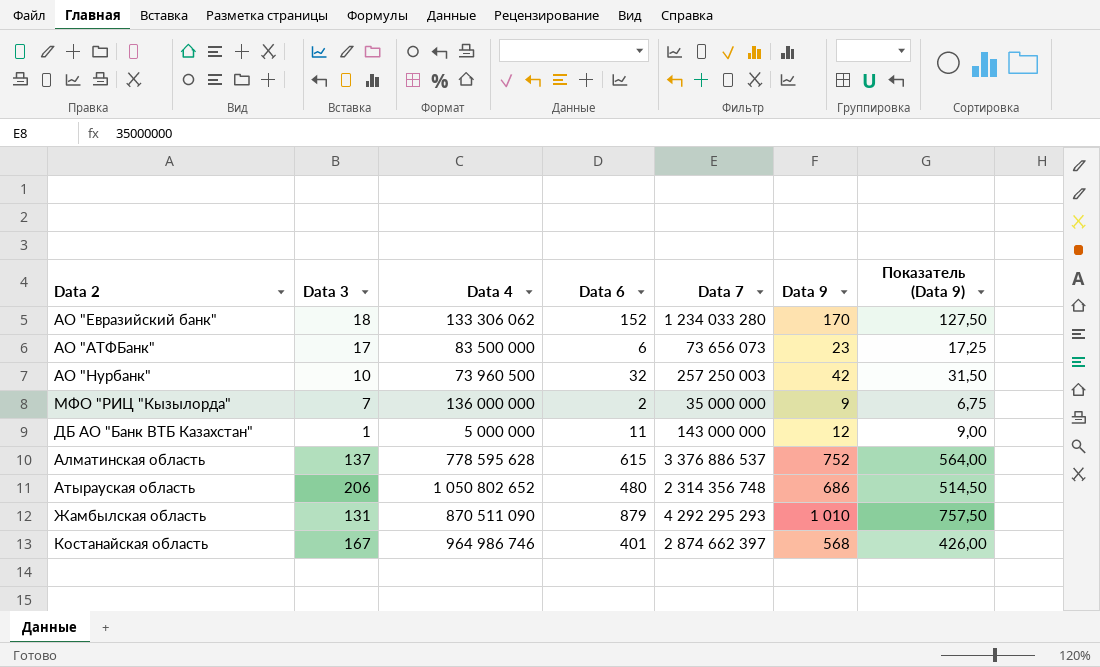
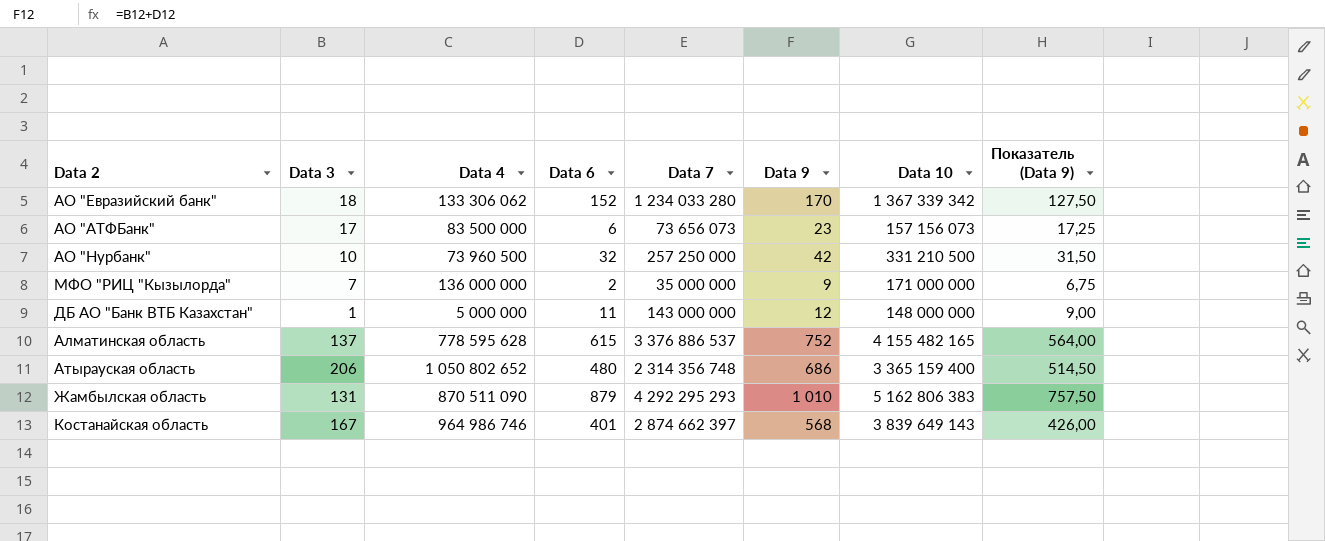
column Data 10 | formula: none -> [Data 4] + [Data 7]
АО "Нурбанк" | Data 7: 257 250 003 -> 257 250 000

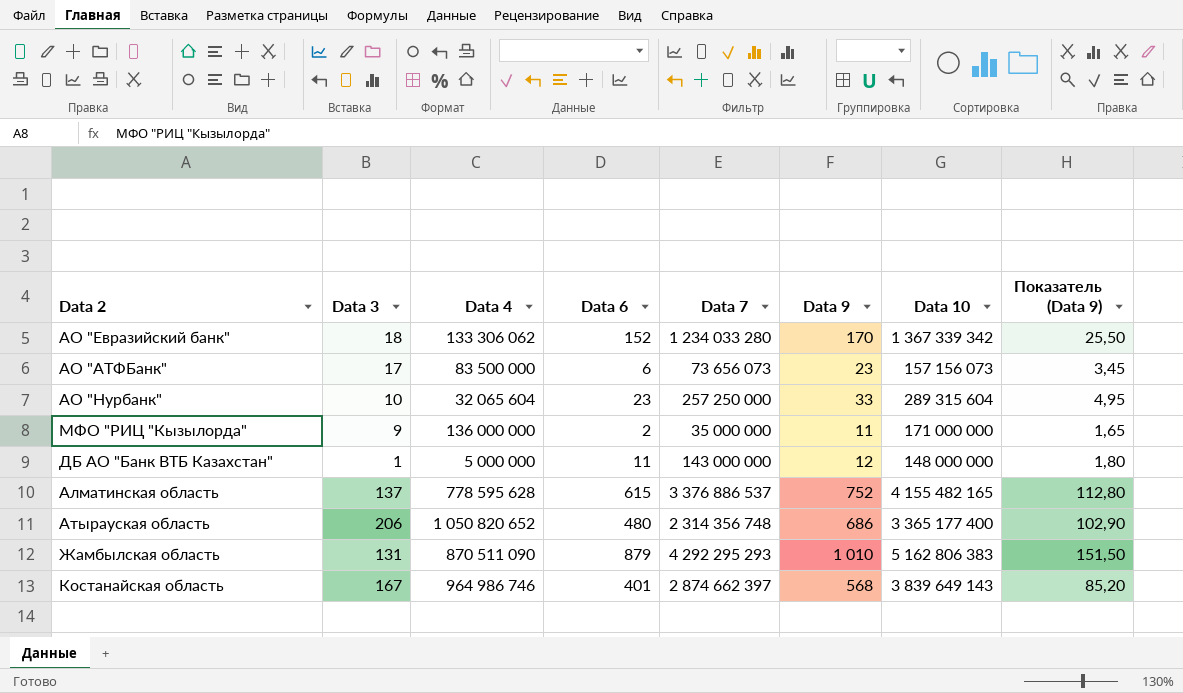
column Показатель (Data 9) | formula: [Data 9] * 0,75 -> [Data 9] * 0,15
АО "Нурбанк" | Data 4: 73 960 500 -> 32 065 604
АО "Нурбанк" | Data 6: 32 -> 23
АО "Нурбанк" | Data 9: 42 -> 33
АО "Нурбанк" | Data 10: 331 210 500 -> 289 315 604
МФО "РИЦ "Кызылорда" | Data 3: 7 -> 9
МФО "РИЦ "Кызылорда" | Data 9: 9 -> 11
Атырауская область | Data 4: 1 050 802 652 -> 1 050 820 652
Атырауская область | Data 10: 3 365 159 400 -> 3 365 177 400

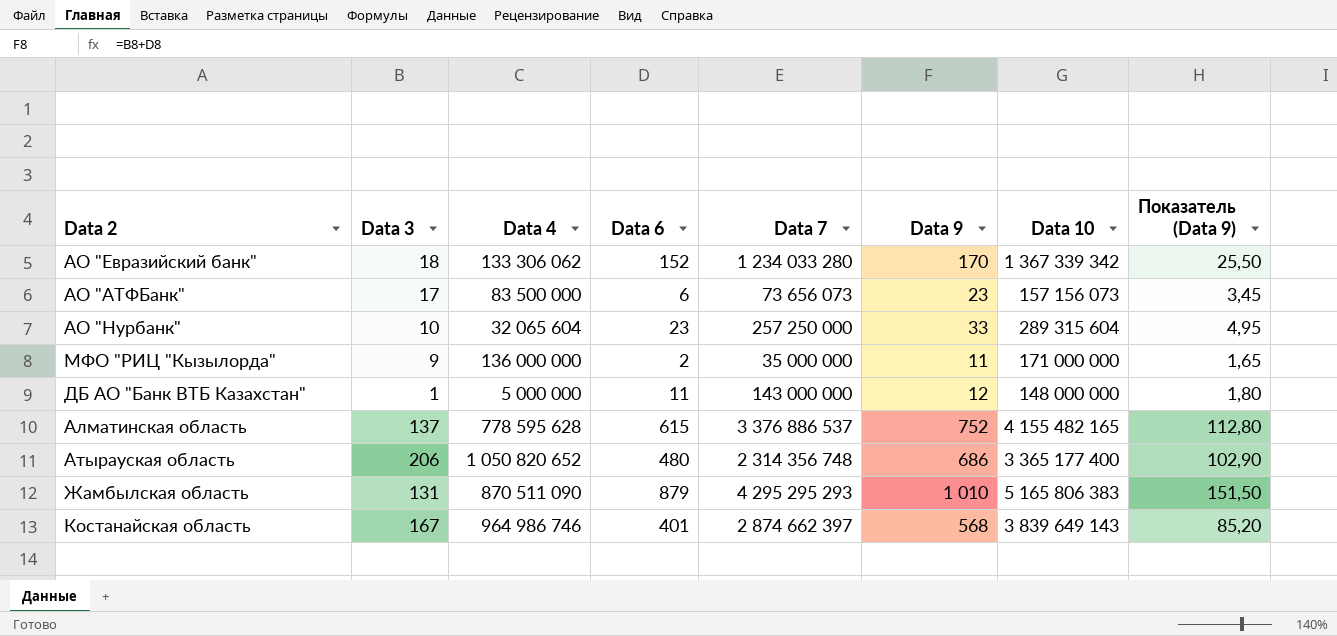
Жамбылская область | Data 7: 4 292 295 293 -> 4 295 295 293
Жамбылская область | Data 10: 5 162 806 383 -> 5 165 806 383

